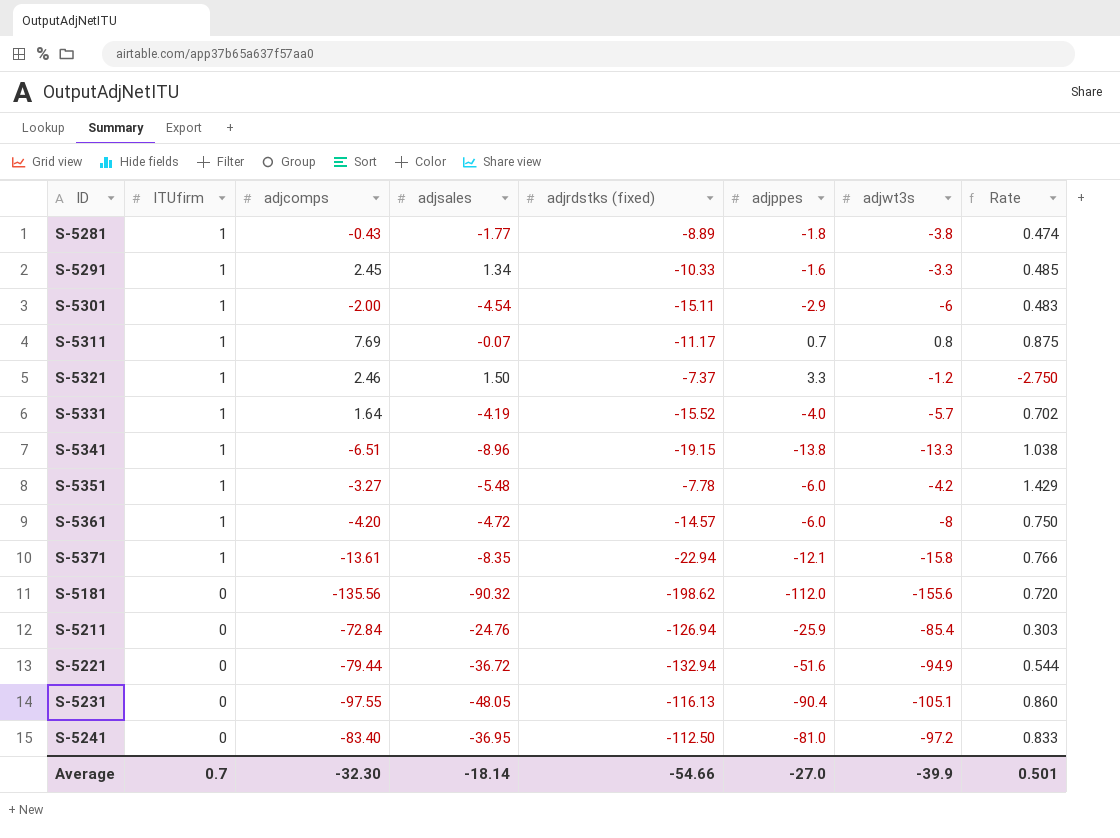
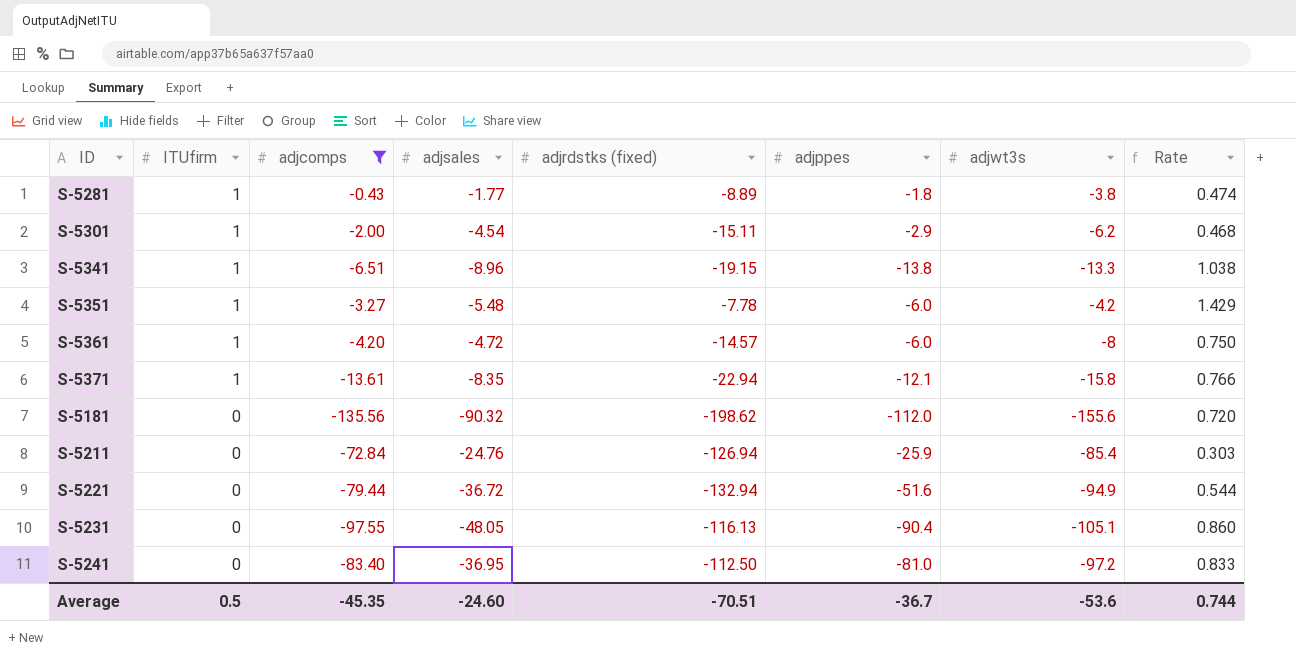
filter: none -> adjcomps <= -0.43
S-5301 | adjwt3s: -6 -> -6.2
S-5301 | Rate: 0.483 -> 0.468
Average | ITUfirm: 0.7 -> 0.5
Average | adjcomps: -32.30 -> -45.35
Average | adjsales: -18.14 -> -24.60
Average | adjrdstks (fixed): -54.66 -> -70.51
Average | adjppes: -27.0 -> -36.7
Average | adjwt3s: -39.9 -> -53.6
Average | Rate: 0.501 -> 0.744

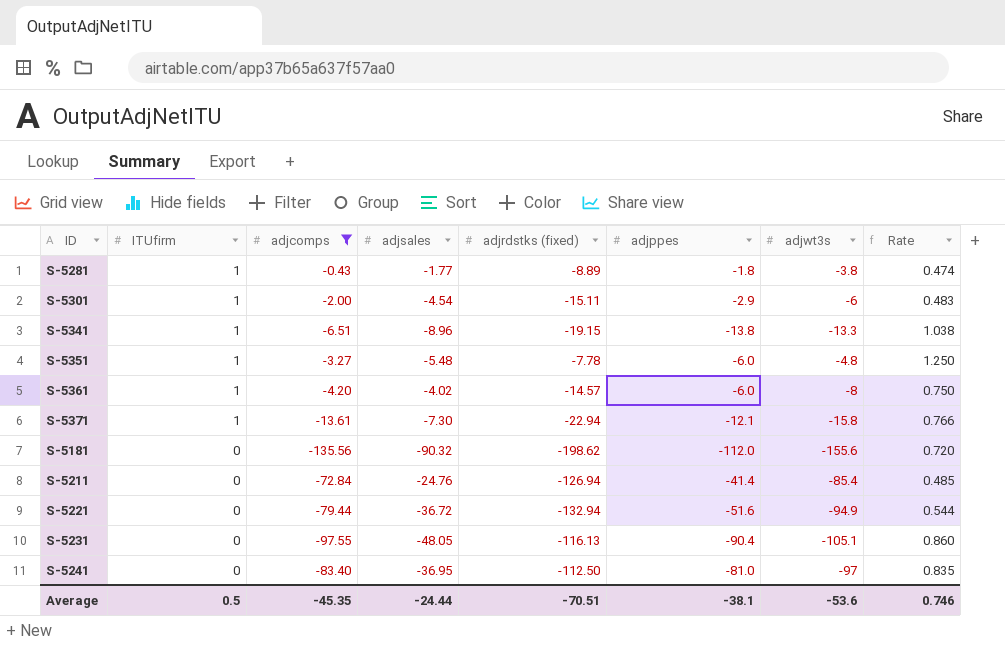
S-5301 | adjwt3s: -6.2 -> -6
S-5301 | Rate: 0.468 -> 0.483
S-5351 | adjwt3s: -4.2 -> -4.8
S-5351 | Rate: 1.429 -> 1.250
S-5361 | adjsales: -4.72 -> -4.02
S-5371 | adjsales: -8.35 -> -7.30
S-5211 | adjppes: -25.9 -> -41.4
S-5211 | Rate: 0.303 -> 0.485
S-5241 | adjwt3s: -97.2 -> -97
S-5241 | Rate: 0.833 -> 0.835
Average | adjsales: -24.60 -> -24.44
Average | adjppes: -36.7 -> -38.1
Average | Rate: 0.744 -> 0.746

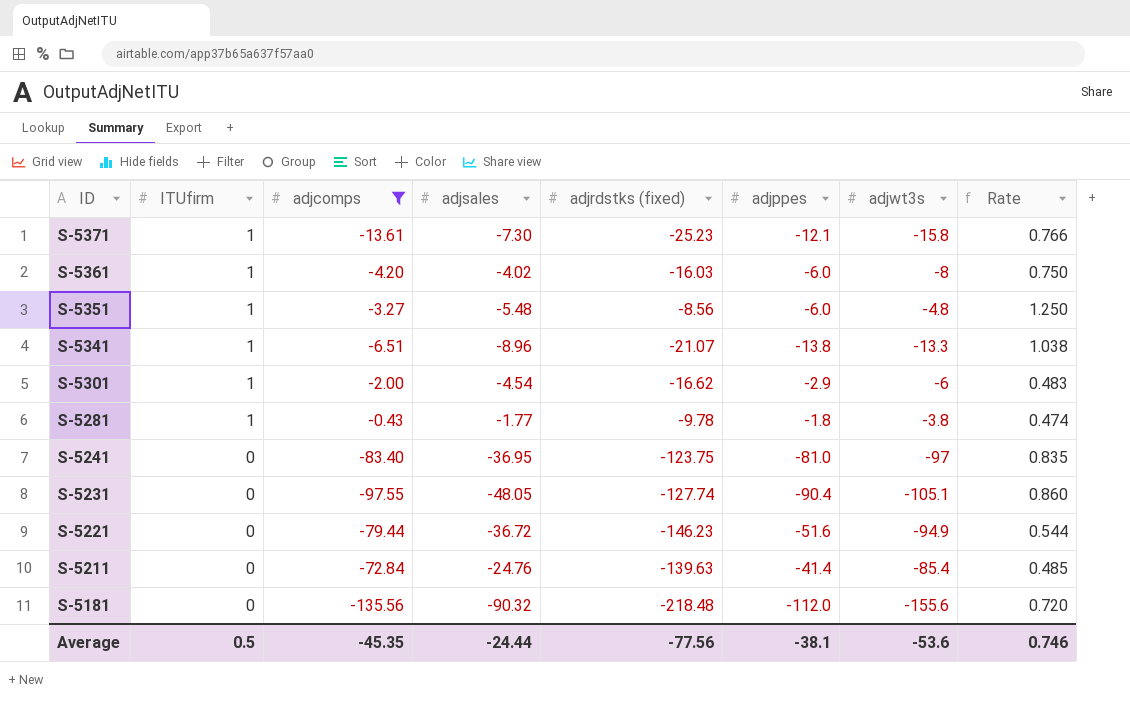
row order: ITUfirm descending -> ID descending
S-5371 | adjrdstks (fixed): -22.94 -> -25.23
S-5361 | adjrdstks (fixed): -14.57 -> -16.03
S-5351 | adjrdstks (fixed): -7.78 -> -8.56
S-5341 | adjrdstks (fixed): -19.15 -> -21.07
S-5301 | adjrdstks (fixed): -15.11 -> -16.62
S-5281 | adjrdstks (fixed): -8.89 -> -9.78
S-5241 | adjrdstks (fixed): -112.50 -> -123.75
S-5231 | adjrdstks (fixed): -116.13 -> -127.74
S-5221 | adjrdstks (fixed): -132.94 -> -146.23
S-5211 | adjrdstks (fixed): -126.94 -> -139.63
S-5181 | adjrdstks (fixed): -198.62 -> -218.48
Average | adjrdstks (fixed): -70.51 -> -77.56

